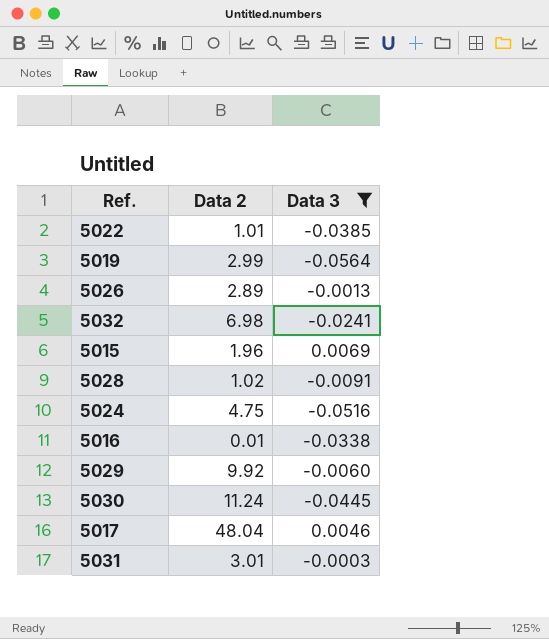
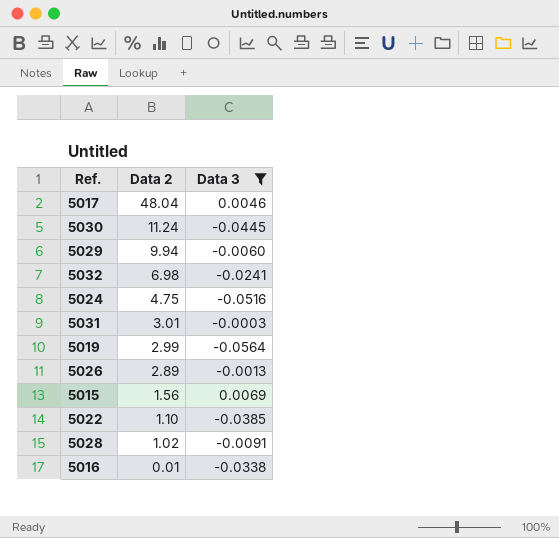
row order: none -> Data 2 descending
5029 | Data 2: 9.92 -> 9.94
5015 | Data 2: 1.96 -> 1.56
5022 | Data 2: 1.01 -> 1.10

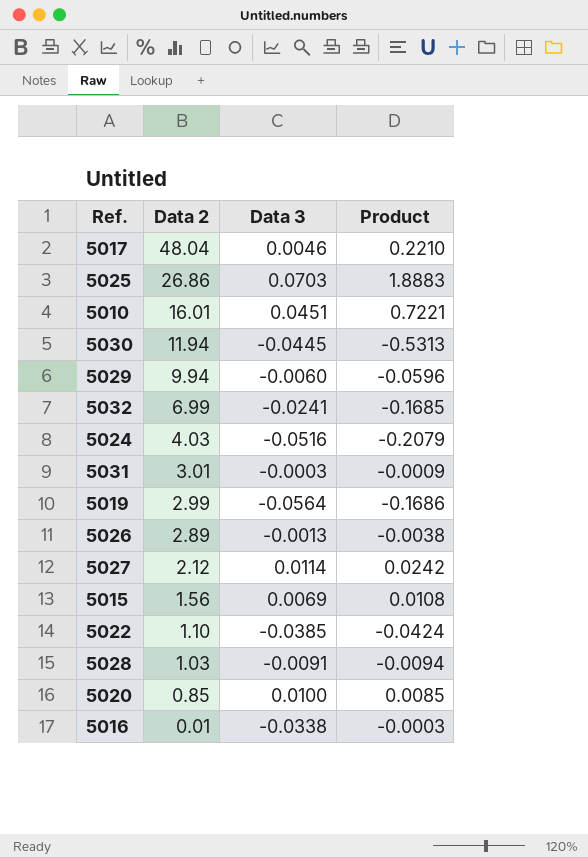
filter: Data 3 <= 0.0069 -> none
column Product | formula: none -> [Data 2] * [Data 3]
5030 | Data 2: 11.24 -> 11.94
5032 | Data 2: 6.98 -> 6.99
5024 | Data 2: 4.75 -> 4.03
5028 | Data 2: 1.02 -> 1.03

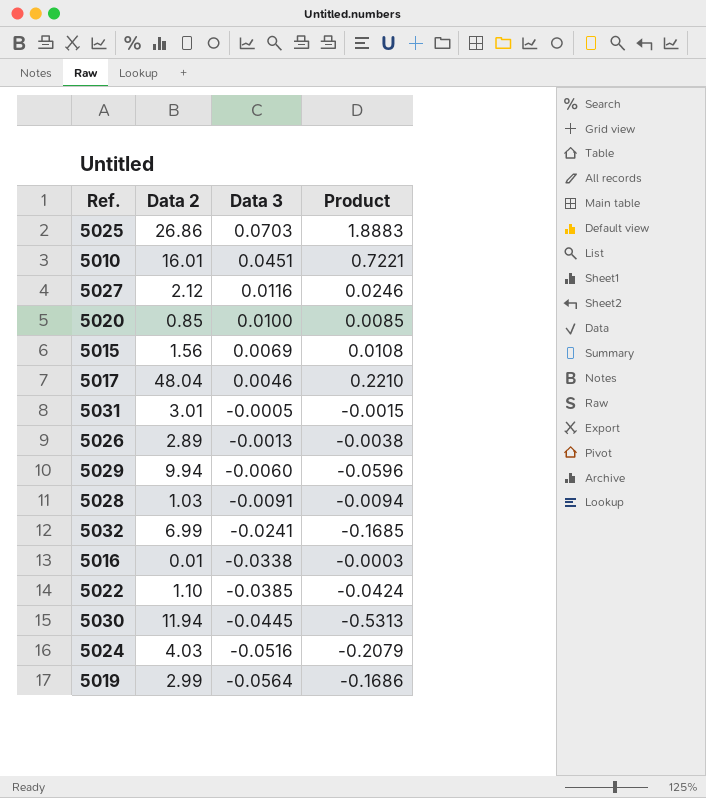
row order: Data 2 descending -> Data 3 descending
5027 | Data 3: 0.0114 -> 0.0116
5027 | Product: 0.0242 -> 0.0246
5031 | Data 3: -0.0003 -> -0.0005
5031 | Product: -0.0009 -> -0.0015

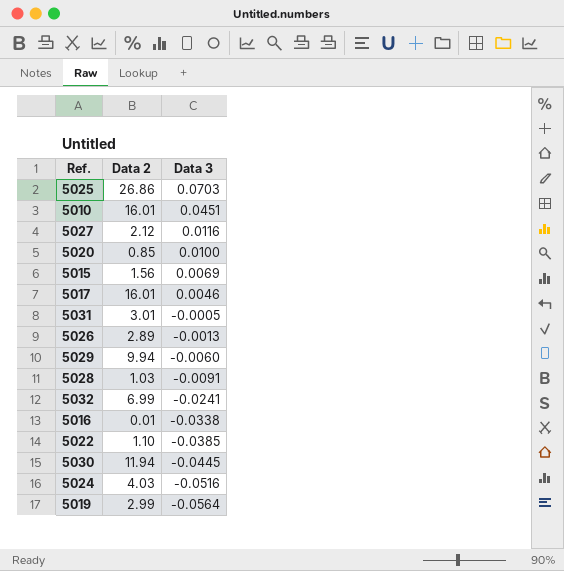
column Product | formula: [Data 2] * [Data 3] -> none
5017 | Data 2: 48.04 -> 16.01

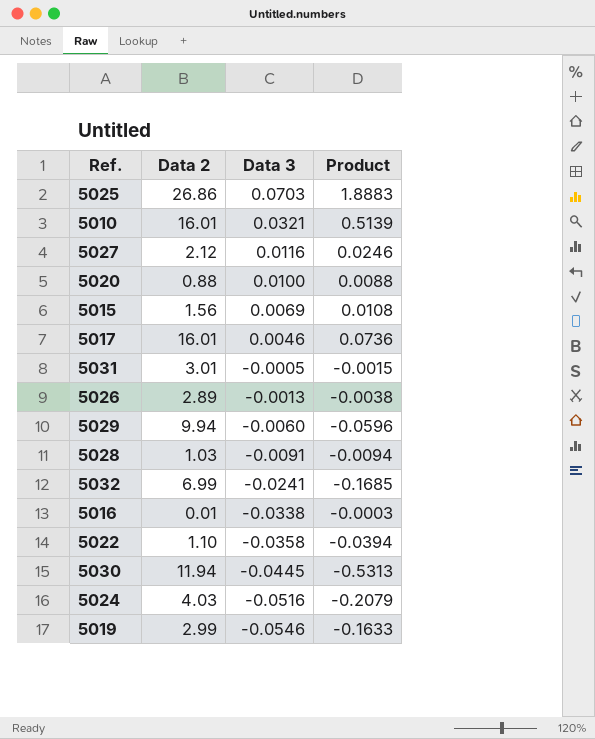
column Product | formula: none -> [Data 2] * [Data 3]
5010 | Data 3: 0.0451 -> 0.0321
5020 | Data 2: 0.85 -> 0.88
5022 | Data 3: -0.0385 -> -0.0358
5019 | Data 3: -0.0564 -> -0.0546

